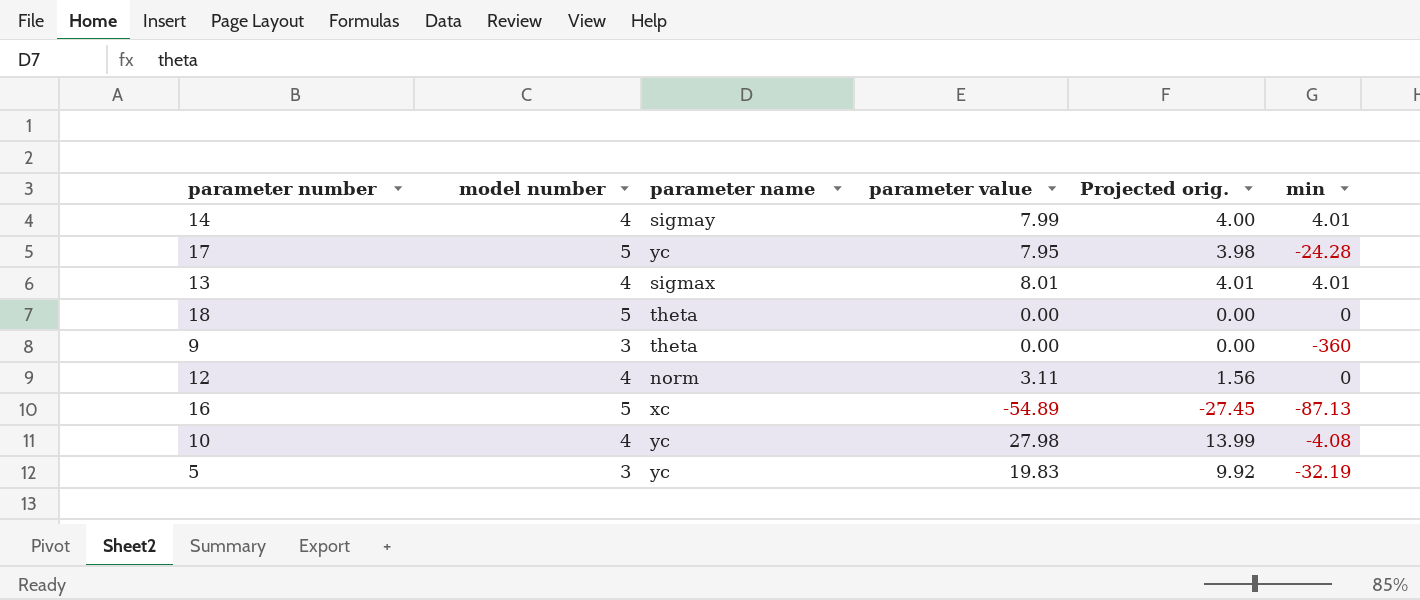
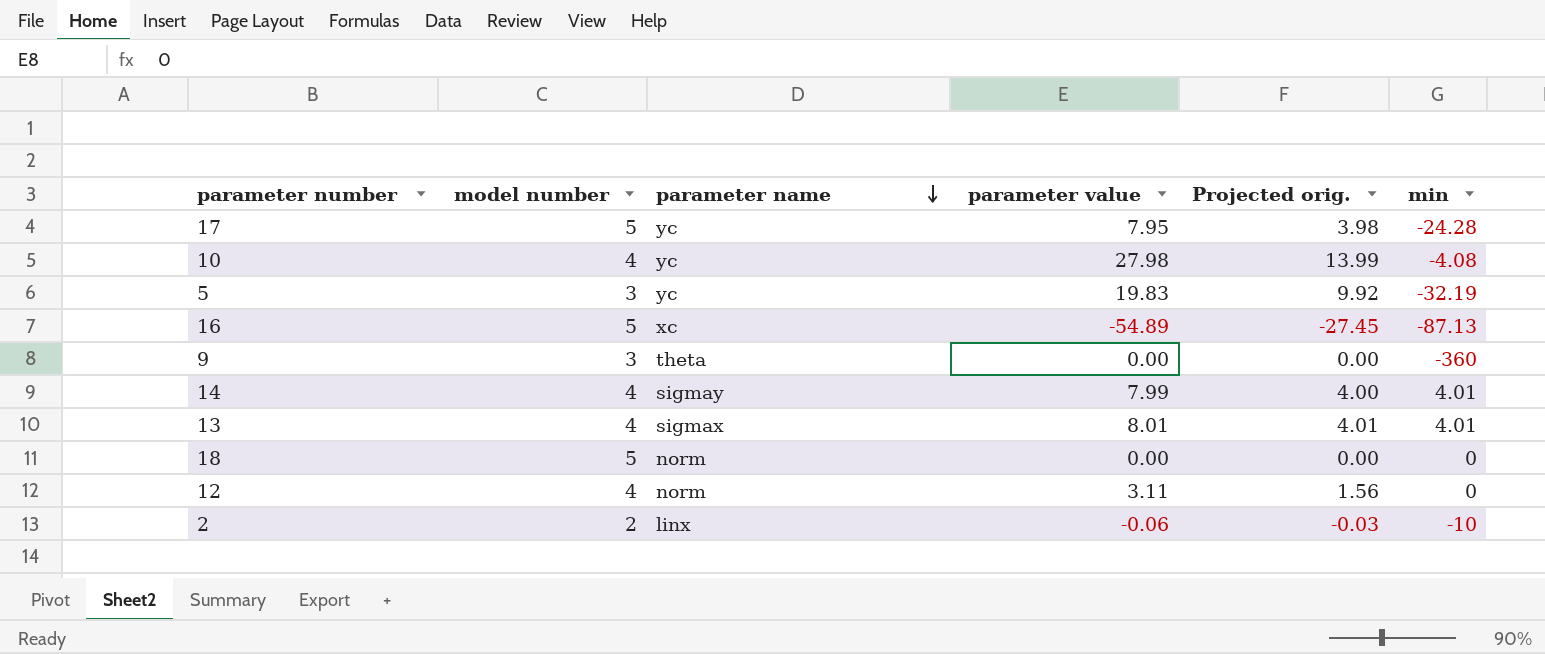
row order: none -> parameter name descending
18 | parameter name: theta -> norm
row 2: none -> 2 | linx | -0.06 | -0.03 | -10

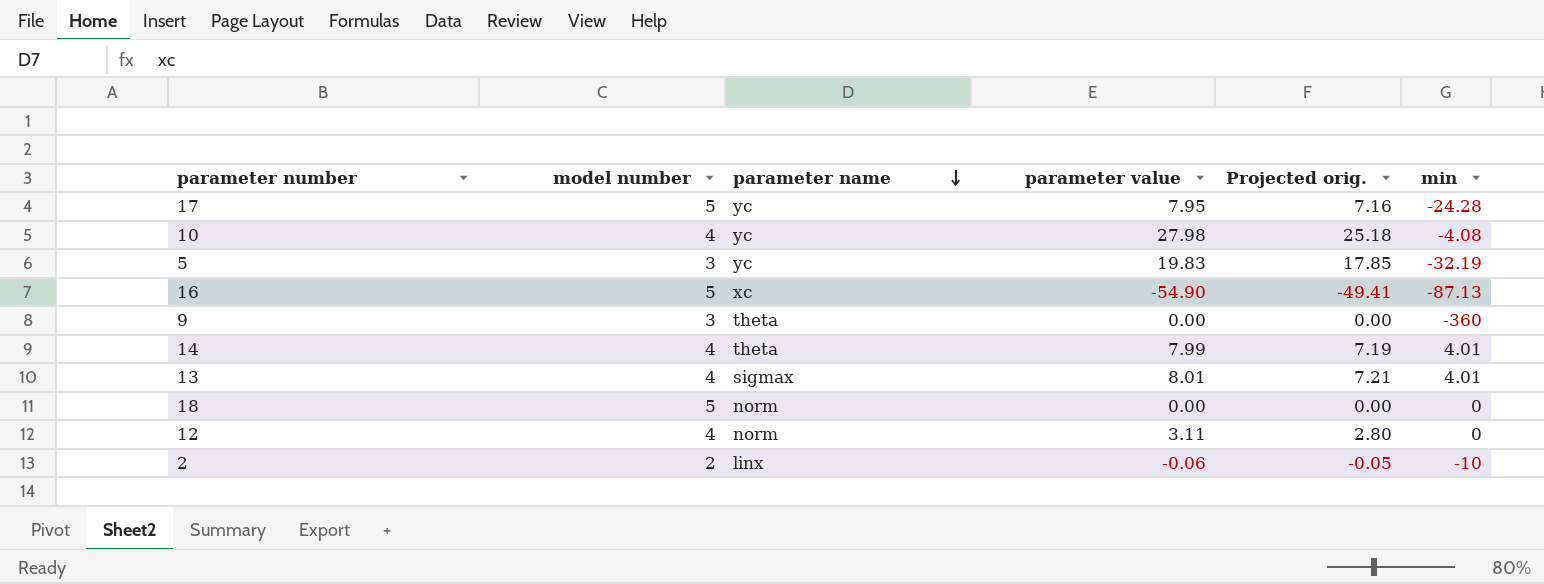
column Projected orig. | formula: [parameter value] * 0.5 -> [parameter value] * 0.9
16 | parameter value: -54.89 -> -54.90
14 | parameter name: sigmay -> theta

